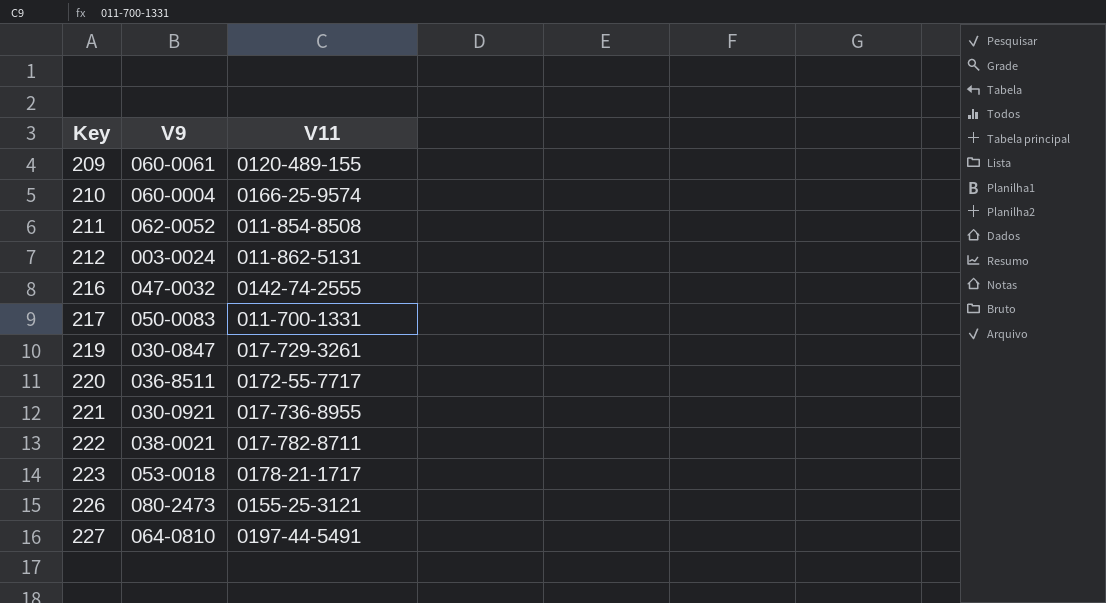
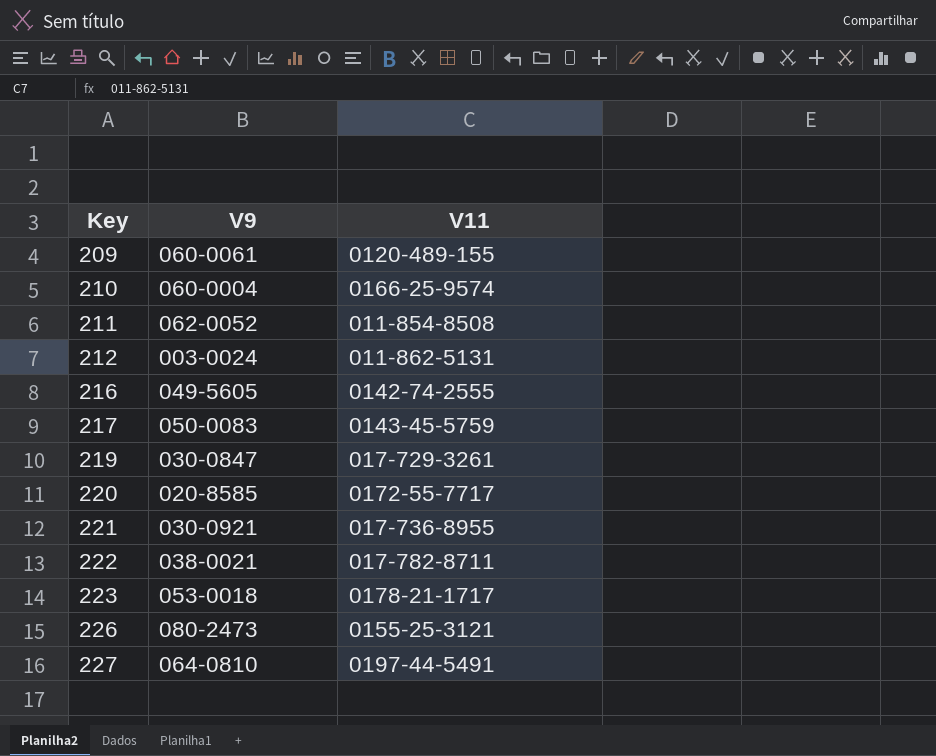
216 | V9: 047-0032 -> 049-5605
217 | V11: 011-700-1331 -> 0143-45-5759
220 | V9: 036-8511 -> 020-8585

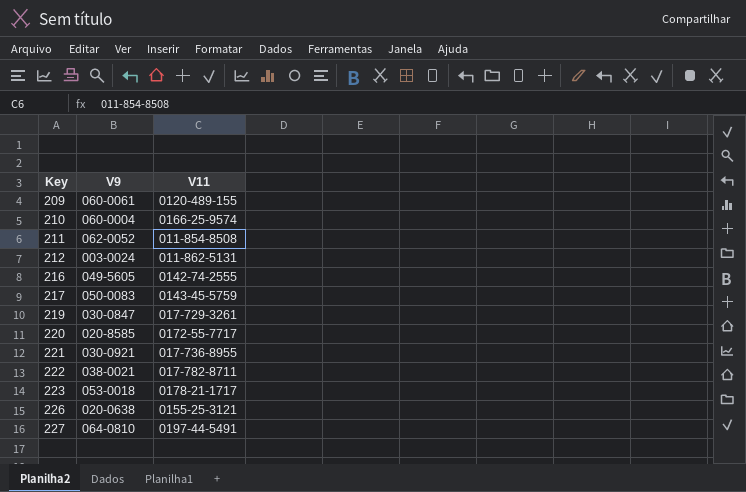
226 | V9: 080-2473 -> 020-0638

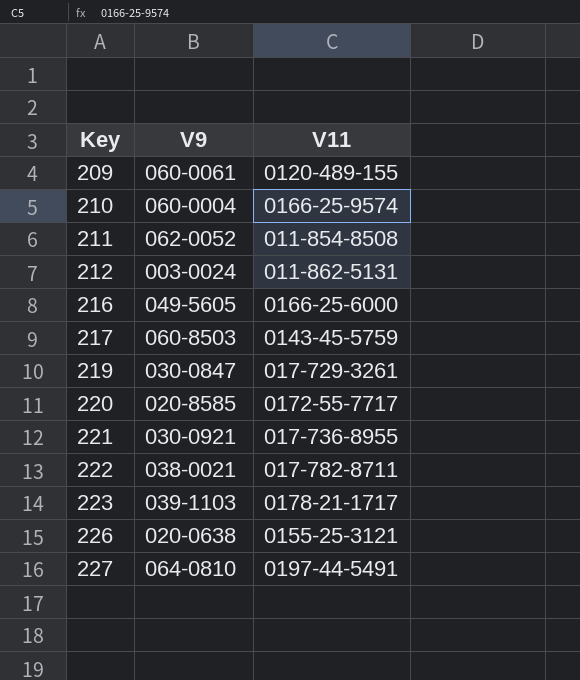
216 | V11: 0142-74-2555 -> 0166-25-6000
217 | V9: 050-0083 -> 060-8503
223 | V9: 053-0018 -> 039-1103

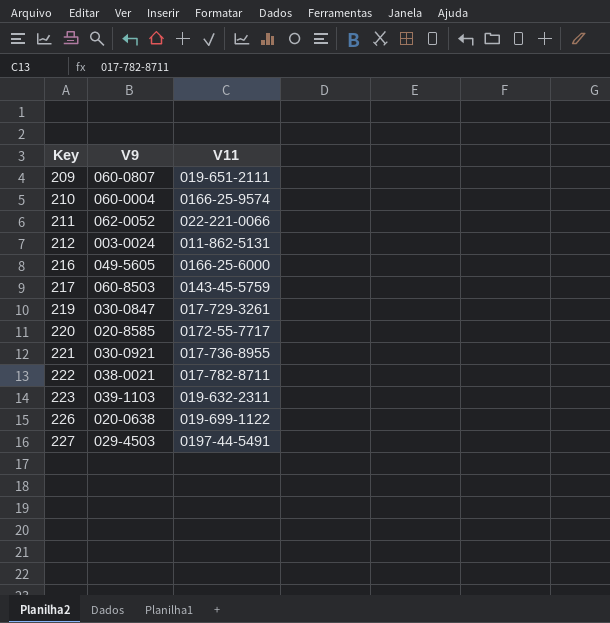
209 | V9: 060-0061 -> 060-0807
209 | V11: 0120-489-155 -> 019-651-2111
211 | V11: 011-854-8508 -> 022-221-0066
223 | V11: 0178-21-1717 -> 019-632-2311
226 | V11: 0155-25-3121 -> 019-699-1122
227 | V9: 064-0810 -> 029-4503

